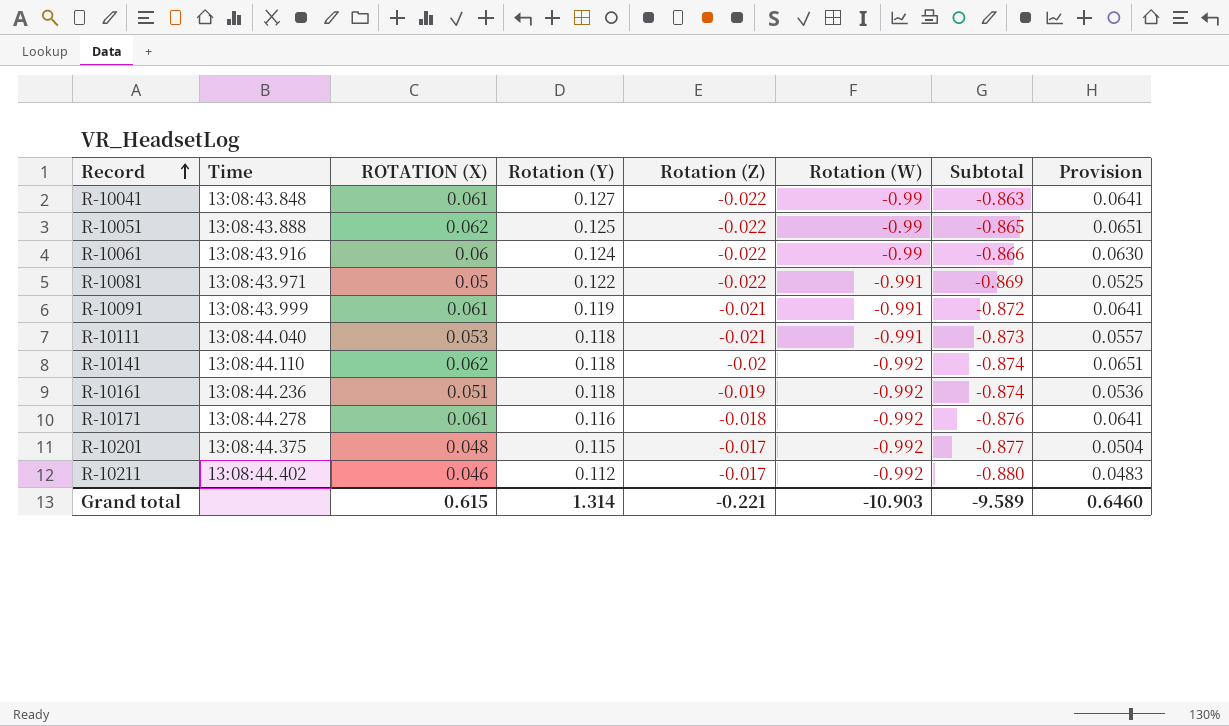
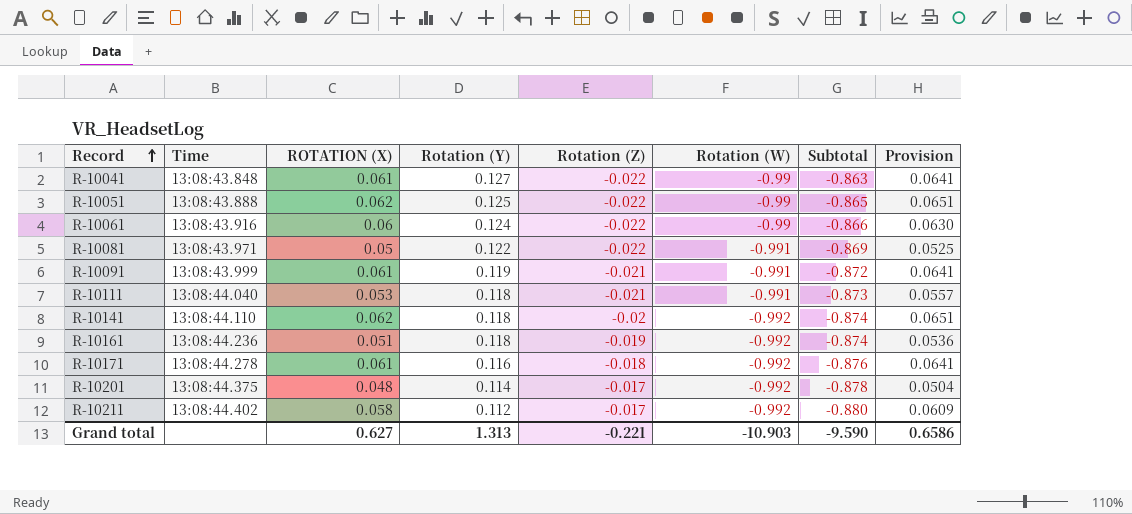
R-10201 | Rotation (Y): 0.115 -> 0.114
R-10201 | Subtotal: -0.877 -> -0.878
R-10211 | ROTATION (X): 0.046 -> 0.058
R-10211 | Provision: 0.0483 -> 0.0609
Grand total | ROTATION (X): 0.615 -> 0.627
Grand total | Rotation (Y): 1.314 -> 1.313
Grand total | Subtotal: -9.589 -> -9.590
Grand total | Provision: 0.6460 -> 0.6586

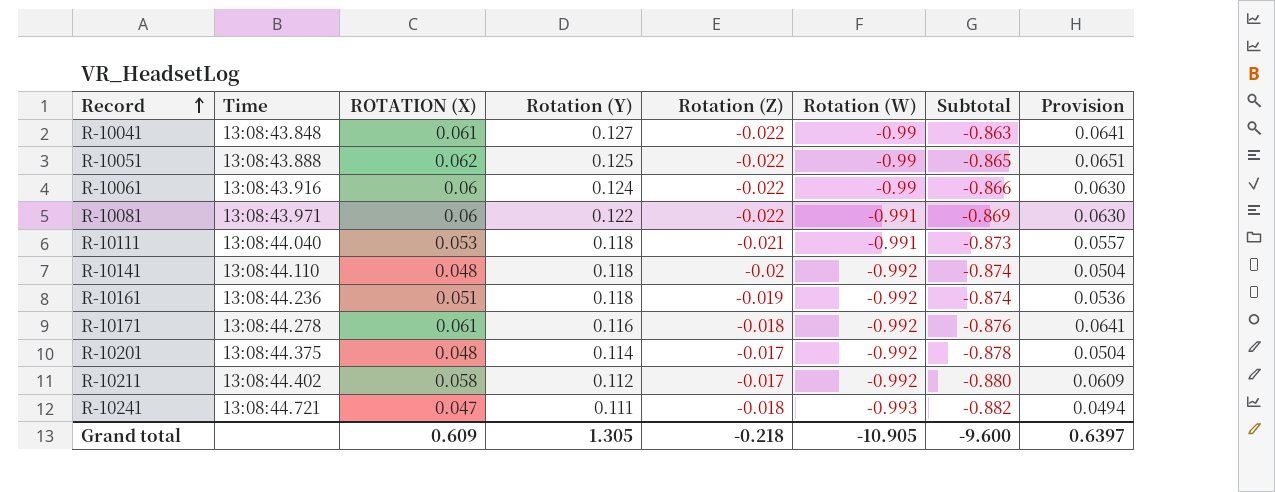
row R-10091: 13:08:43.999 | 0.061 | 0.119 | -0.021 | -0.991 | -0.872 | 0.0641 -> none
R-10081 | ROTATION (X): 0.05 -> 0.06
R-10081 | Provision: 0.0525 -> 0.0630
R-10141 | ROTATION (X): 0.062 -> 0.048
R-10141 | Provision: 0.0651 -> 0.0504
row R-10241: none -> 13:08:44.721 | 0.047 | 0.111 | -0.018 | -0.993 | -0.882 | 0.0494
Grand total | ROTATION (X): 0.627 -> 0.609
Grand total | Rotation (Y): 1.313 -> 1.305
Grand total | Rotation (Z): -0.221 -> -0.218
Grand total | Rotation (W): -10.903 -> -10.905
Grand total | Subtotal: -9.590 -> -9.600
Grand total | Provision: 0.6586 -> 0.6397

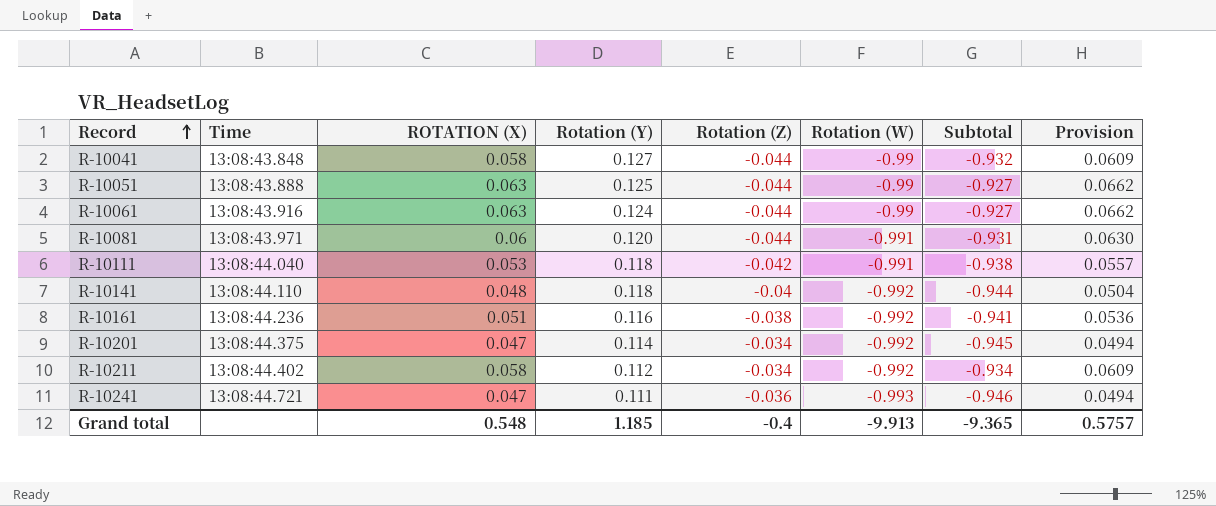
column Subtotal | formula: [Rotation (Y)] + [Rotation (W)] -> [ROTATION (X)] + [Rotation (W)]
row R-10171: 13:08:44.278 | 0.061 | 0.116 | -0.018 | -0.992 | -0.876 | 0.0641 -> none
R-10041 | ROTATION (X): 0.061 -> 0.058
R-10041 | Rotation (Z): -0.022 -> -0.044
R-10041 | Provision: 0.0641 -> 0.0609
R-10051 | ROTATION (X): 0.062 -> 0.063
R-10051 | Rotation (Z): -0.022 -> -0.044
R-10051 | Provision: 0.0651 -> 0.0662
R-10061 | ROTATION (X): 0.06 -> 0.063
R-10061 | Rotation (Z): -0.022 -> -0.044
R-10061 | Provision: 0.0630 -> 0.0662
R-10081 | Rotation (Y): 0.122 -> 0.120
R-10081 | Rotation (Z): -0.022 -> -0.044
R-10111 | Rotation (Z): -0.021 -> -0.042
R-10141 | Rotation (Z): -0.02 -> -0.04
R-10161 | Rotation (Y): 0.118 -> 0.116
R-10161 | Rotation (Z): -0.019 -> -0.038
R-10201 | ROTATION (X): 0.048 -> 0.047
R-10201 | Rotation (Z): -0.017 -> -0.034
R-10201 | Provision: 0.0504 -> 0.0494
R-10211 | Rotation (Z): -0.017 -> -0.034
R-10241 | Rotation (Z): -0.018 -> -0.036
Grand total | ROTATION (X): 0.609 -> 0.548
Grand total | Rotation (Y): 1.305 -> 1.185
Grand total | Rotation (Z): -0.218 -> -0.4
Grand total | Rotation (W): -10.905 -> -9.913
Grand total | Subtotal: -9.600 -> -9.365
Grand total | Provision: 0.6397 -> 0.5757

